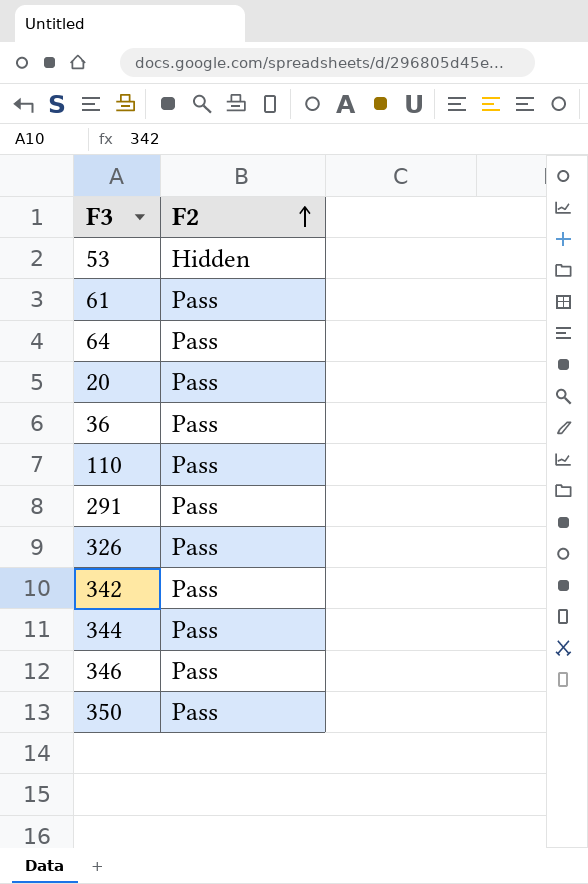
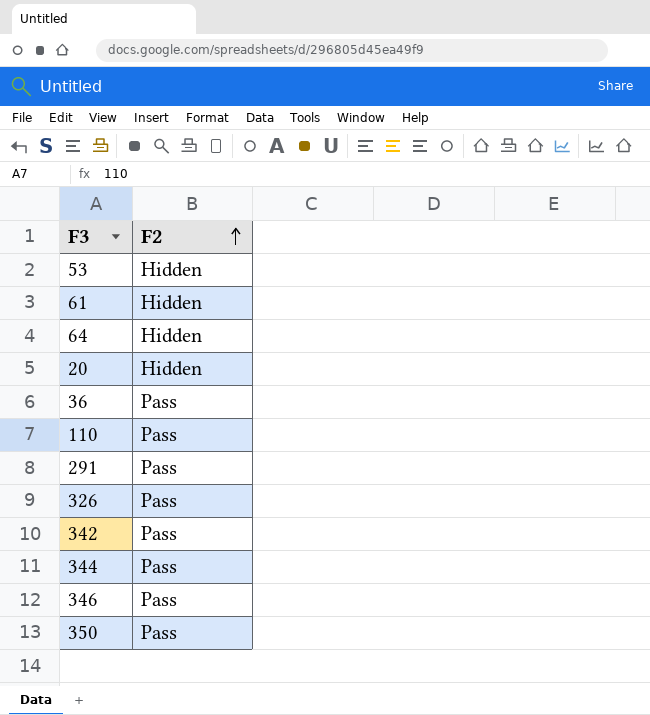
61 | F2: Pass -> Hidden
64 | F2: Pass -> Hidden
20 | F2: Pass -> Hidden

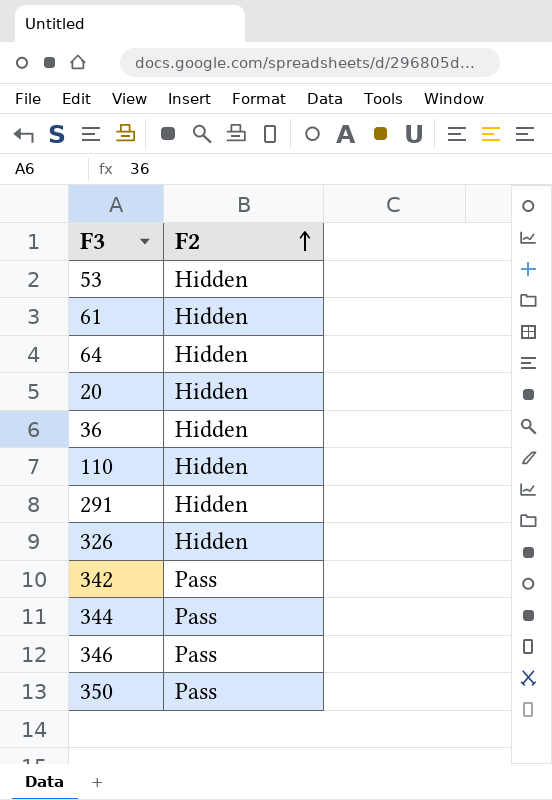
36 | F2: Pass -> Hidden
110 | F2: Pass -> Hidden
291 | F2: Pass -> Hidden
326 | F2: Pass -> Hidden

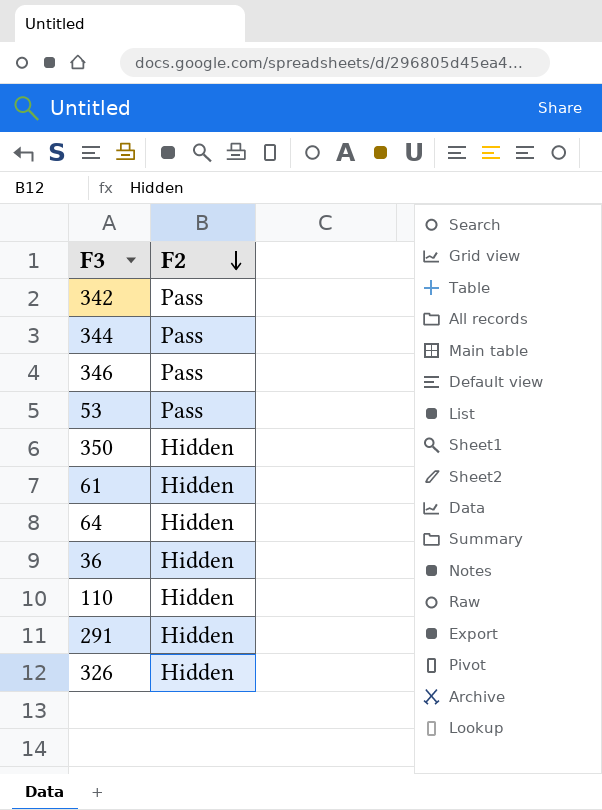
row order: F2 ascending -> F2 descending
row 20: Hidden -> none
53 | F2: Hidden -> Pass
350 | F2: Pass -> Hidden

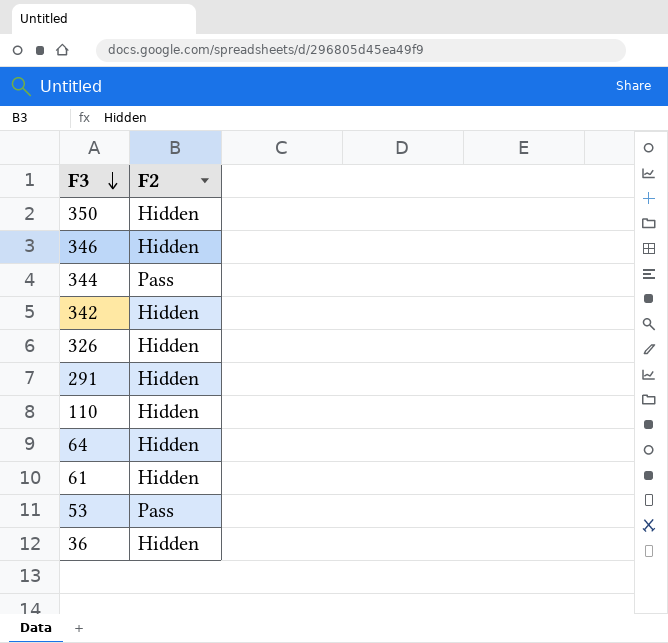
row order: F2 descending -> F3 descending
346 | F2: Pass -> Hidden
342 | F2: Pass -> Hidden

